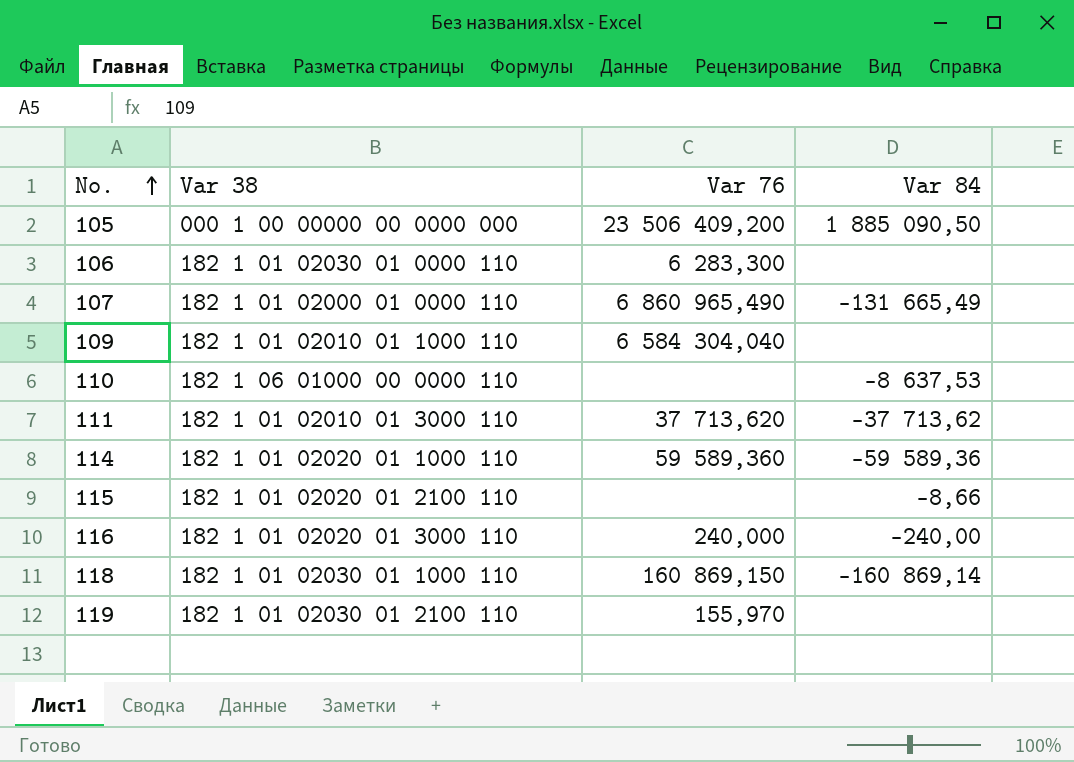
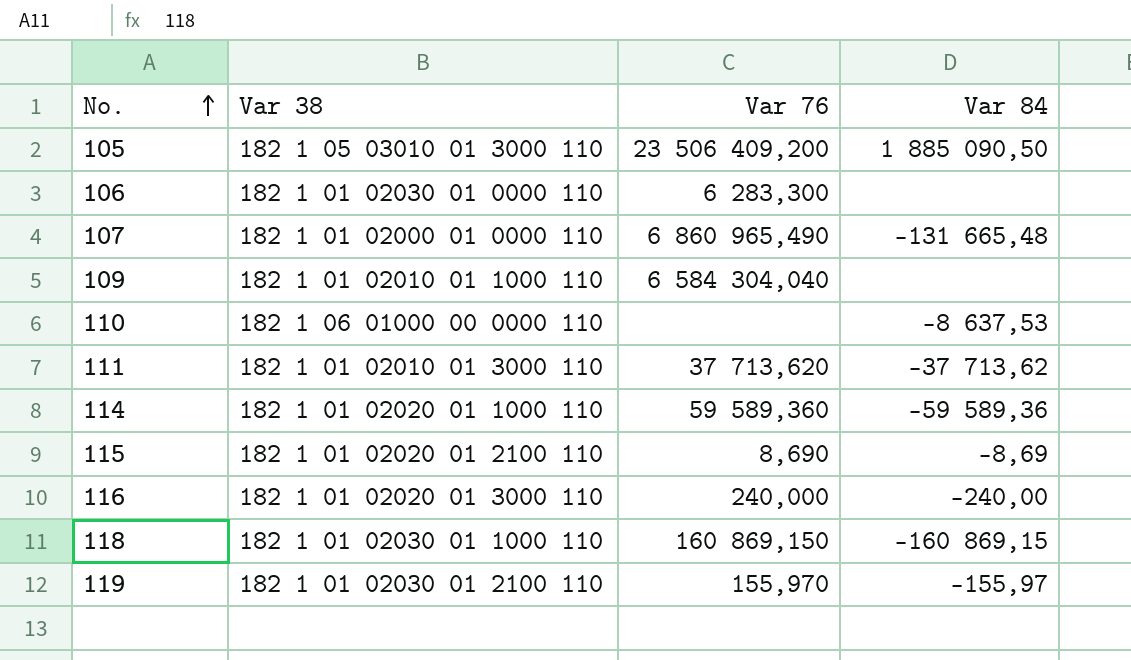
105 | Var 38: 000 1 00 00000 00 0000 000 -> 182 1 05 03010 01 3000 110
107 | Var 84: -131 665,49 -> -131 665,48
115 | Var 76: none -> 8,690
115 | Var 84: -8,66 -> -8,69
118 | Var 84: -160 869,14 -> -160 869,15
119 | Var 84: none -> -155,97

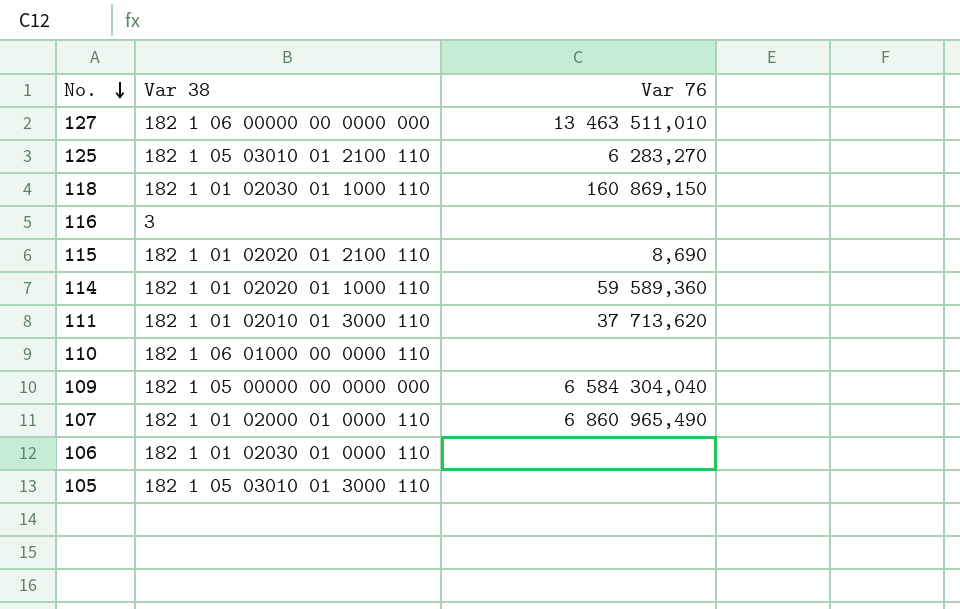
row order: No. ascending -> No. descending
column Var 84 | position: 4 -> none
row 119: 182 1 01 02030 01 2100 110 | 155,970 | -155,97 -> none
row 127: none -> 182 1 06 00000 00 0000 000 | 13 463 511,010
row 125: none -> 182 1 05 03010 01 2100 110 | 6 283,270
116 | Var 38: 182 1 01 02020 01 3000 110 -> 3
116 | Var 76: 240,000 -> none
109 | Var 38: 182 1 01 02010 01 1000 110 -> 182 1 05 00000 00 0000 000
106 | Var 76: 6 283,300 -> none
105 | Var 76: 23 506 409,200 -> none

